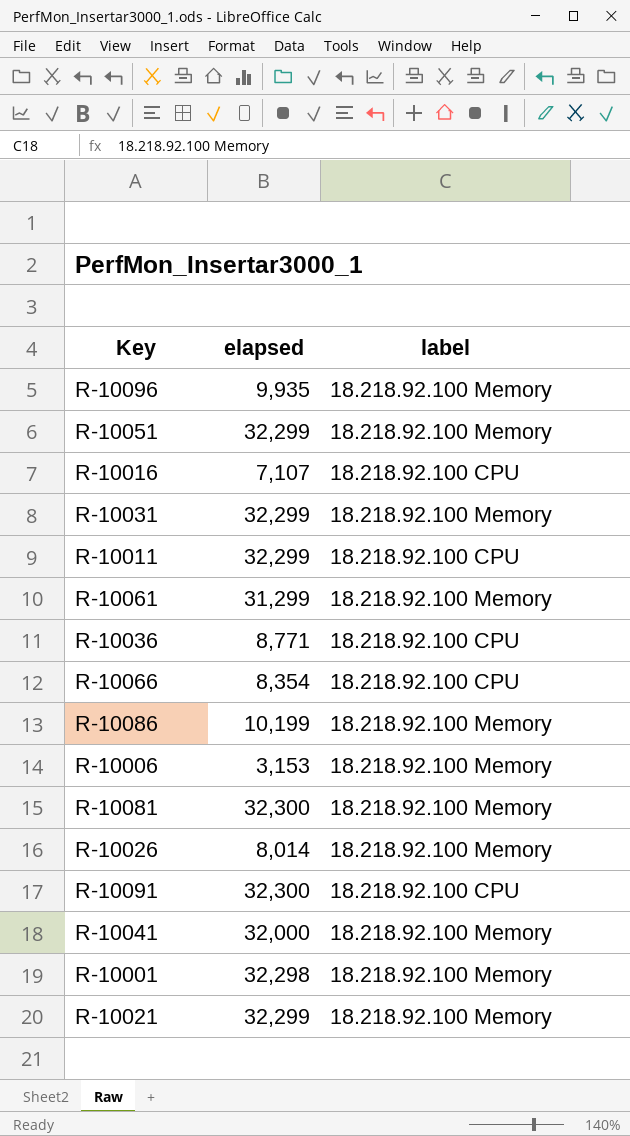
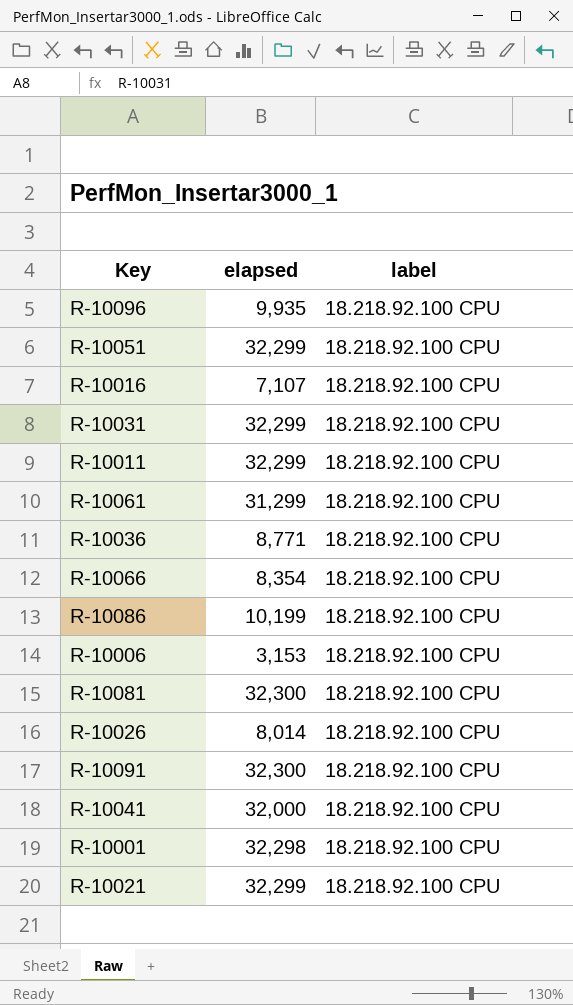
R-10096 | label: 18.218.92.100 Memory -> 18.218.92.100 CPU
R-10051 | label: 18.218.92.100 Memory -> 18.218.92.100 CPU
R-10031 | label: 18.218.92.100 Memory -> 18.218.92.100 CPU
R-10061 | label: 18.218.92.100 Memory -> 18.218.92.100 CPU
R-10086 | label: 18.218.92.100 Memory -> 18.218.92.100 CPU
R-10006 | label: 18.218.92.100 Memory -> 18.218.92.100 CPU
R-10081 | label: 18.218.92.100 Memory -> 18.218.92.100 CPU
R-10026 | label: 18.218.92.100 Memory -> 18.218.92.100 CPU
R-10041 | label: 18.218.92.100 Memory -> 18.218.92.100 CPU
R-10001 | label: 18.218.92.100 Memory -> 18.218.92.100 CPU
R-10021 | label: 18.218.92.100 Memory -> 18.218.92.100 CPU

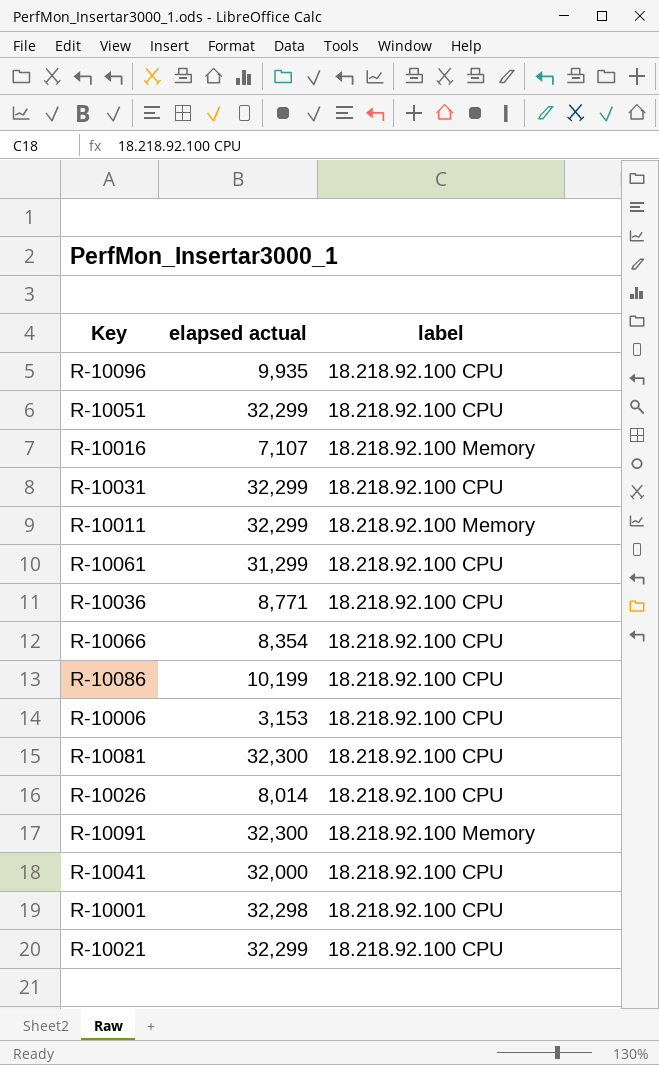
column name: elapsed -> elapsed actual
R-10016 | label: 18.218.92.100 CPU -> 18.218.92.100 Memory
R-10011 | label: 18.218.92.100 CPU -> 18.218.92.100 Memory
R-10091 | label: 18.218.92.100 CPU -> 18.218.92.100 Memory

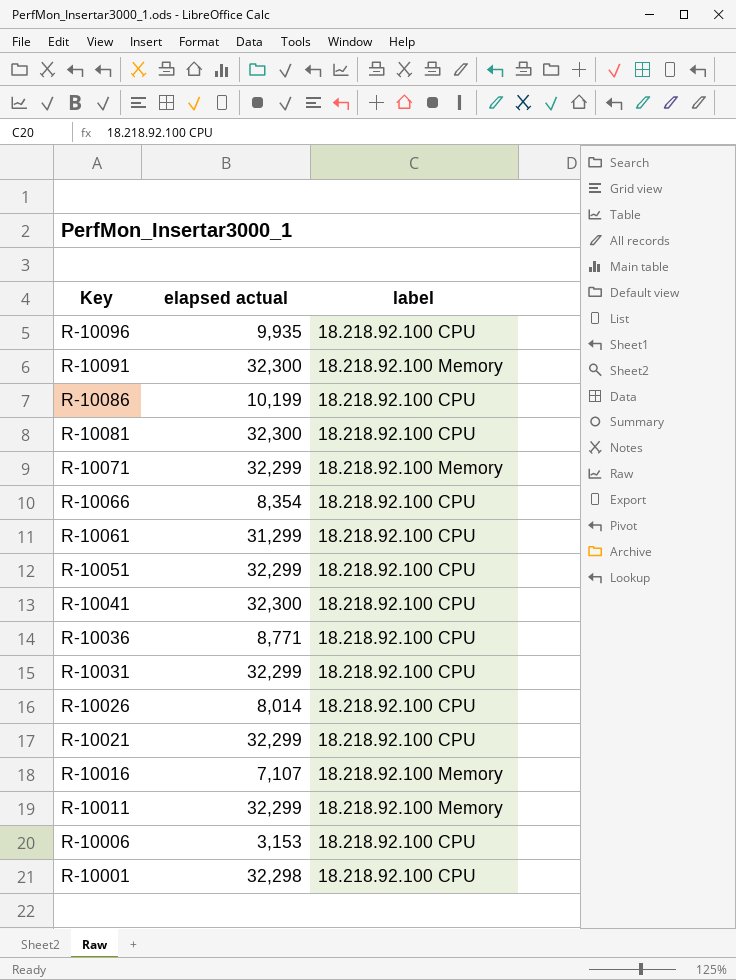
row order: none -> Key descending
row R-10071: none -> 32,299 | 18.218.92.100 Memory
R-10041 | elapsed actual: 32,000 -> 32,300

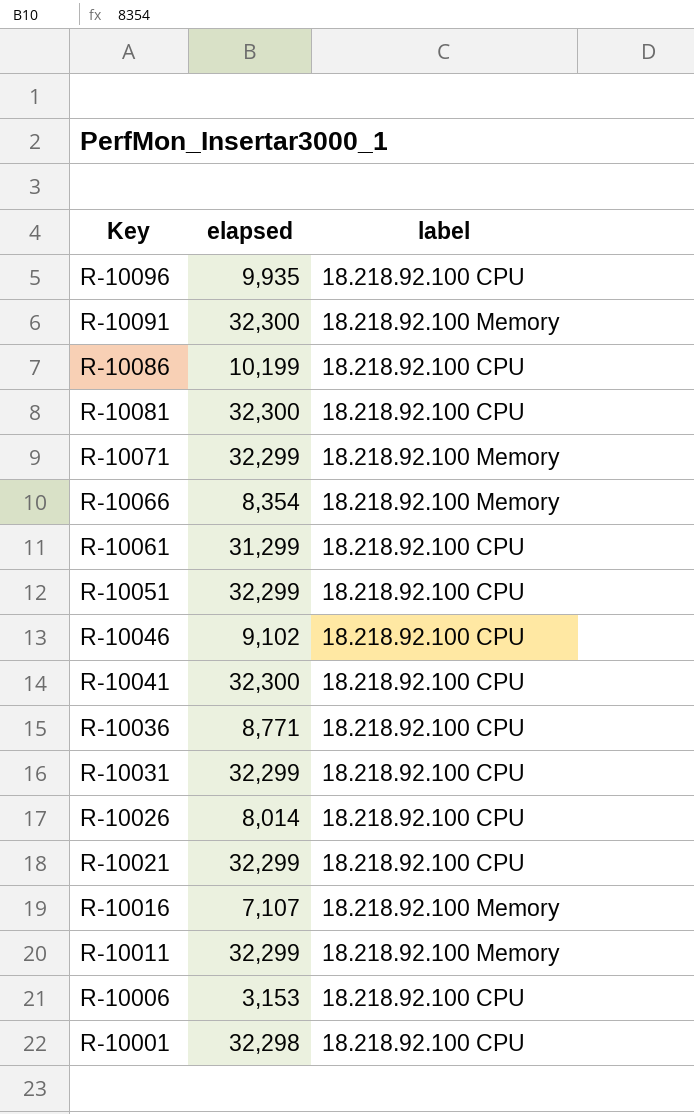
column name: elapsed actual -> elapsed
R-10066 | label: 18.218.92.100 CPU -> 18.218.92.100 Memory
row R-10046: none -> 9,102 | 18.218.92.100 CPU

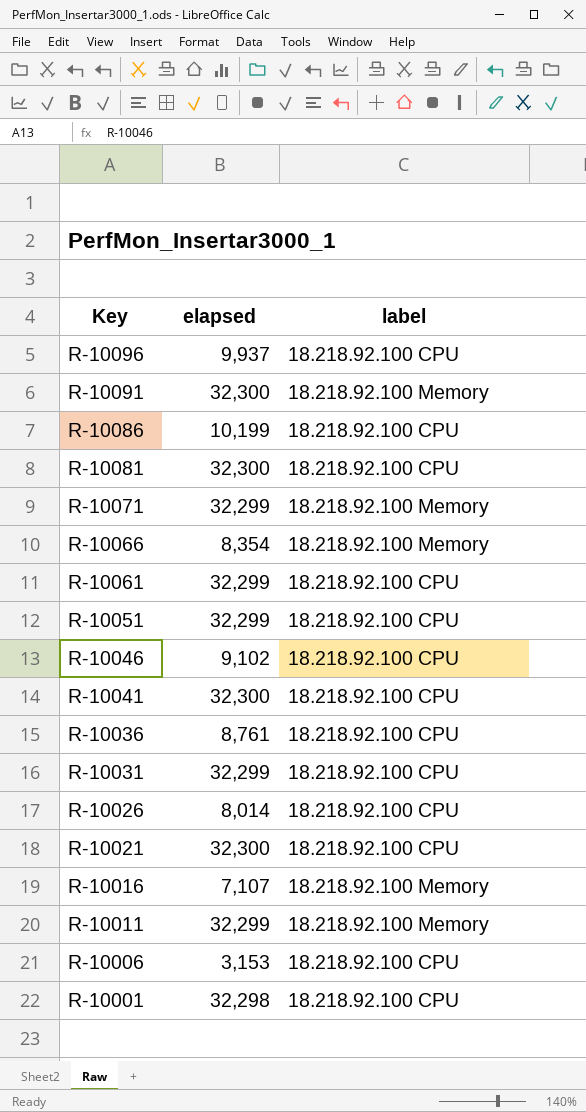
R-10096 | elapsed: 9,935 -> 9,937
R-10061 | elapsed: 31,299 -> 32,299
R-10036 | elapsed: 8,771 -> 8,761
R-10021 | elapsed: 32,299 -> 32,300

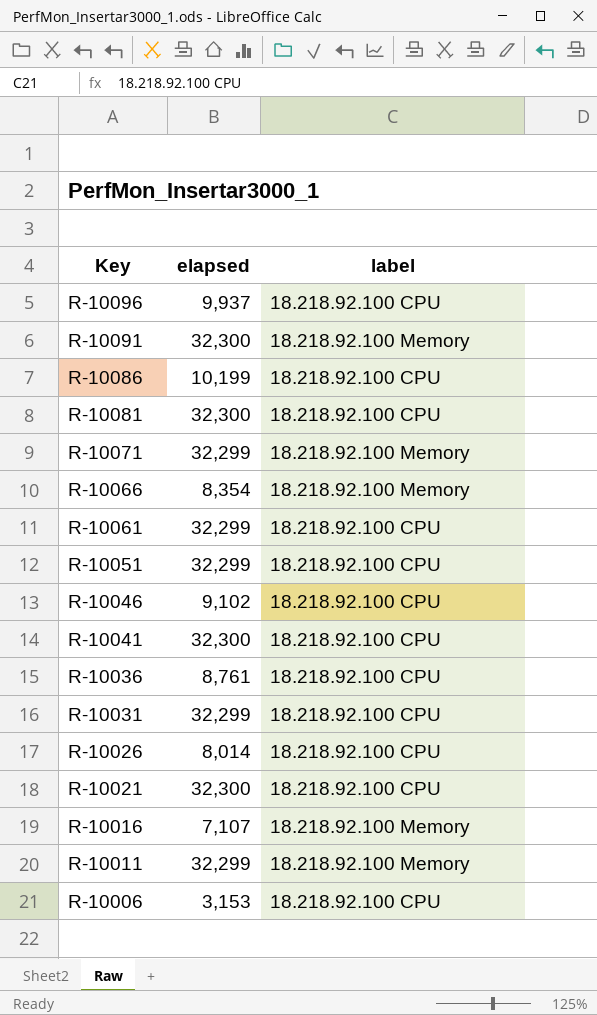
row R-10001: 32,298 | 18.218.92.100 CPU -> none

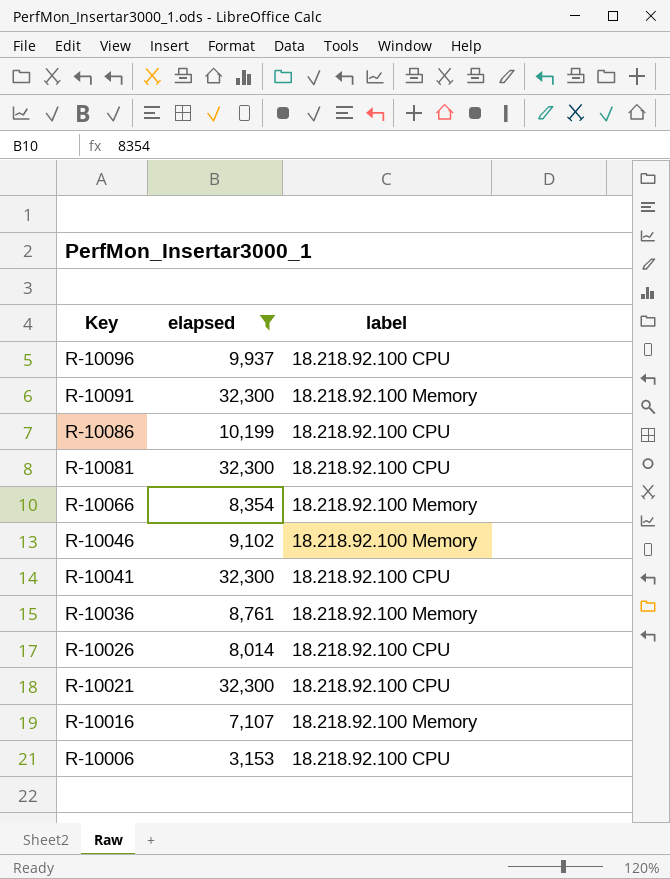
filter: none -> elapsed != 32,299
R-10046 | label: 18.218.92.100 CPU -> 18.218.92.100 Memory
R-10036 | label: 18.218.92.100 CPU -> 18.218.92.100 Memory

